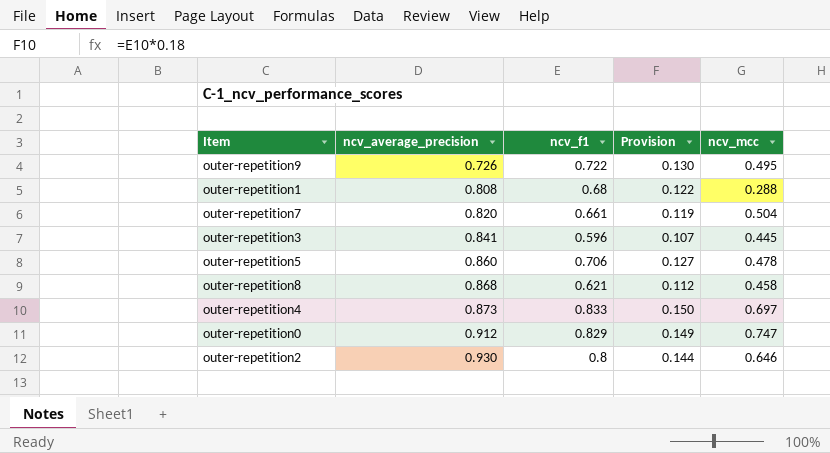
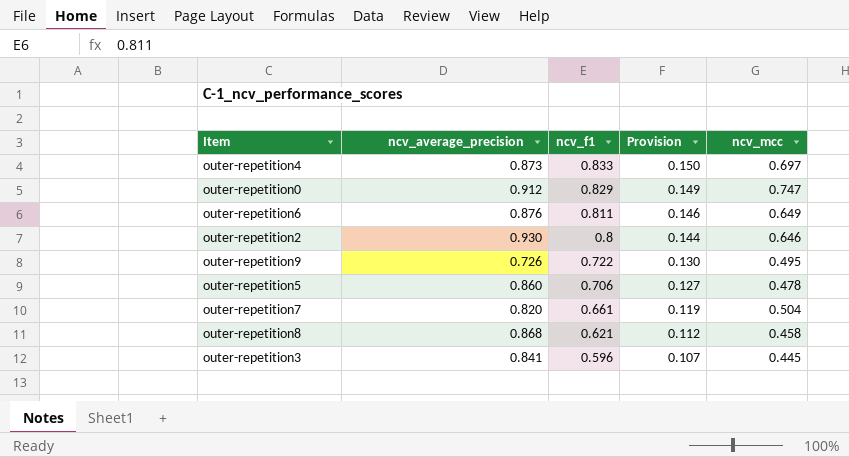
row order: ncv_average_precision ascending -> ncv_f1 descending
row outer-repetition1: 0.808 | 0.68 | 0.122 | 0.288 -> none
row outer-repetition6: none -> 0.876 | 0.811 | 0.146 | 0.649

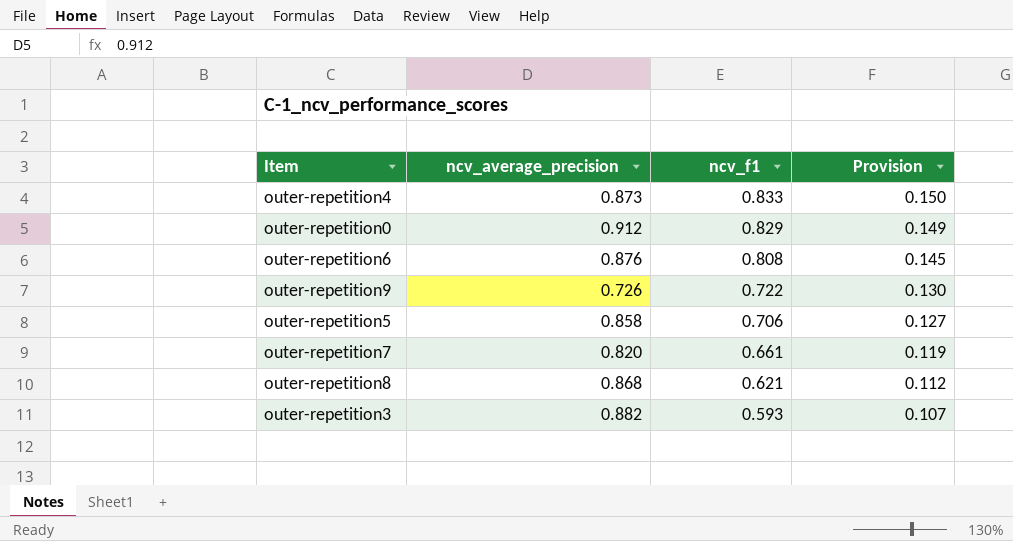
column ncv_mcc | position: 5 -> none
row outer-repetition2: 0.930 | 0.8 | 0.144 | 0.646 -> none
outer-repetition6 | ncv_f1: 0.811 -> 0.808
outer-repetition6 | Provision: 0.146 -> 0.145
outer-repetition5 | ncv_average_precision: 0.860 -> 0.858
outer-repetition3 | ncv_average_precision: 0.841 -> 0.882
outer-repetition3 | ncv_f1: 0.596 -> 0.593

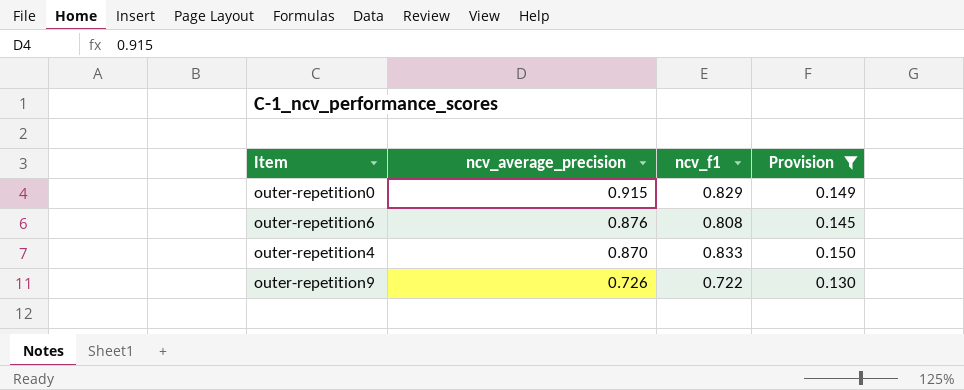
filter: none -> Provision >= 0.130
row order: ncv_f1 descending -> ncv_average_precision descending
outer-repetition0 | ncv_average_precision: 0.912 -> 0.915
outer-repetition4 | ncv_average_precision: 0.873 -> 0.870

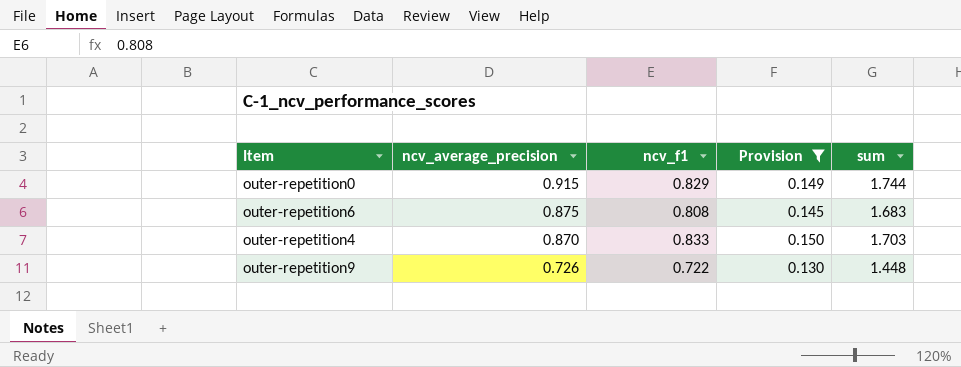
column sum | formula: none -> [ncv_average_precision] + [ncv_f1]
outer-repetition6 | ncv_average_precision: 0.876 -> 0.875

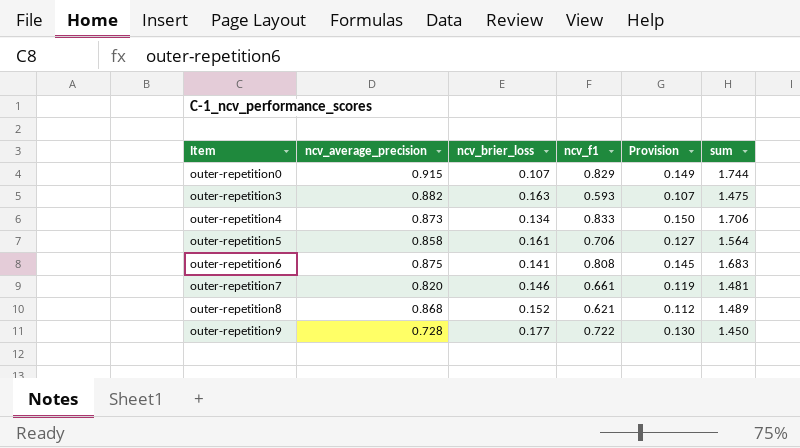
filter: Provision >= 0.130 -> none
row order: ncv_average_precision descending -> Item ascending
column ncv_brier_loss | position: none -> 3
outer-repetition4 | ncv_average_precision: 0.870 -> 0.873
outer-repetition4 | sum: 1.703 -> 1.706
outer-repetition9 | ncv_average_precision: 0.726 -> 0.728
outer-repetition9 | sum: 1.448 -> 1.450

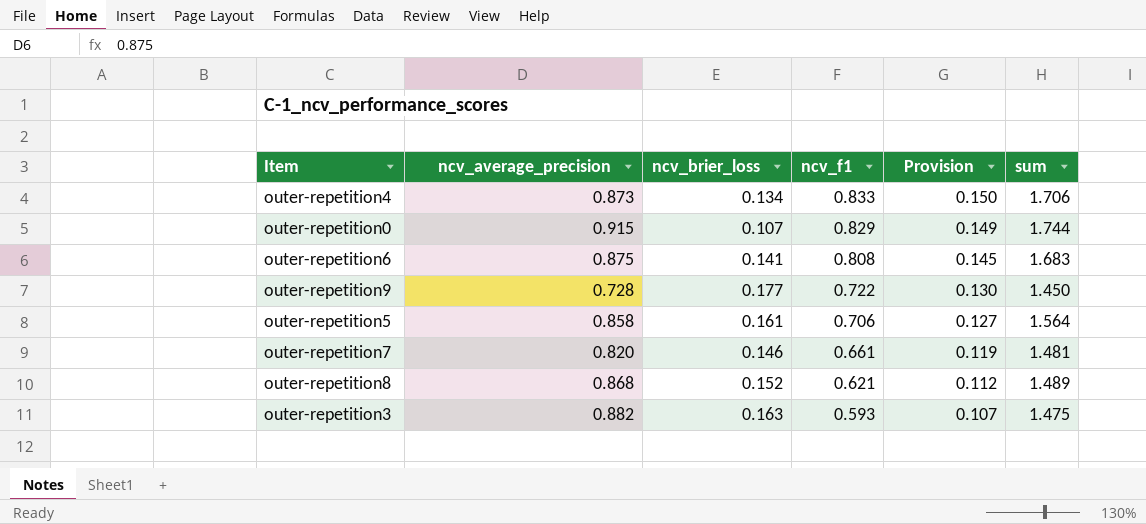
row order: Item ascending -> ncv_f1 descending

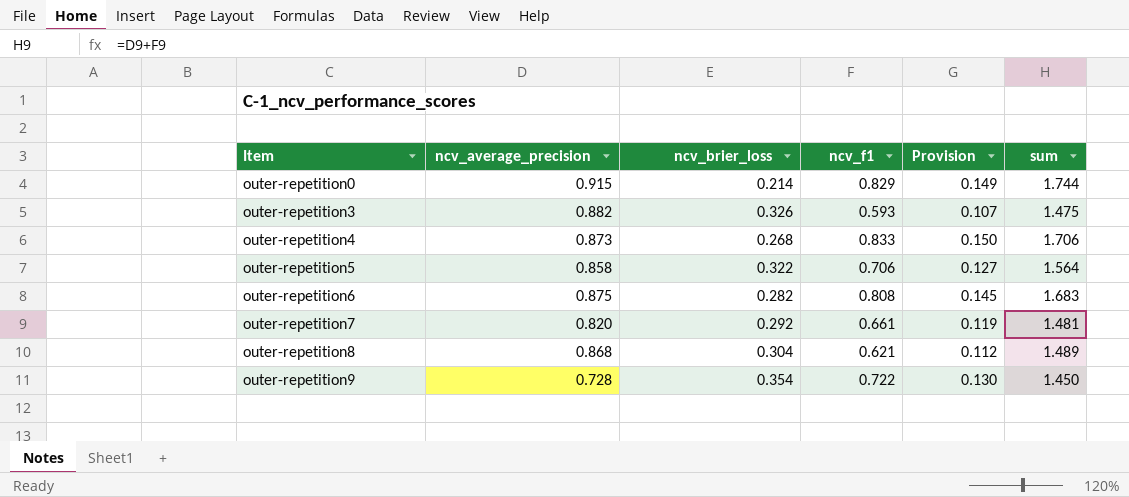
row order: ncv_f1 descending -> Item ascending
outer-repetition0 | ncv_brier_loss: 0.107 -> 0.214
outer-repetition3 | ncv_brier_loss: 0.163 -> 0.326
outer-repetition4 | ncv_brier_loss: 0.134 -> 0.268
outer-repetition5 | ncv_brier_loss: 0.161 -> 0.322
outer-repetition6 | ncv_brier_loss: 0.141 -> 0.282
outer-repetition7 | ncv_brier_loss: 0.146 -> 0.292
outer-repetition8 | ncv_brier_loss: 0.152 -> 0.304
outer-repetition9 | ncv_brier_loss: 0.177 -> 0.354

